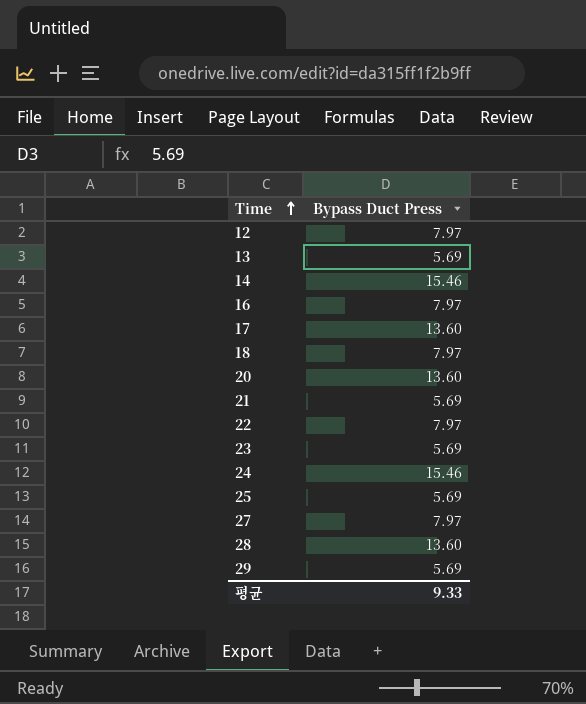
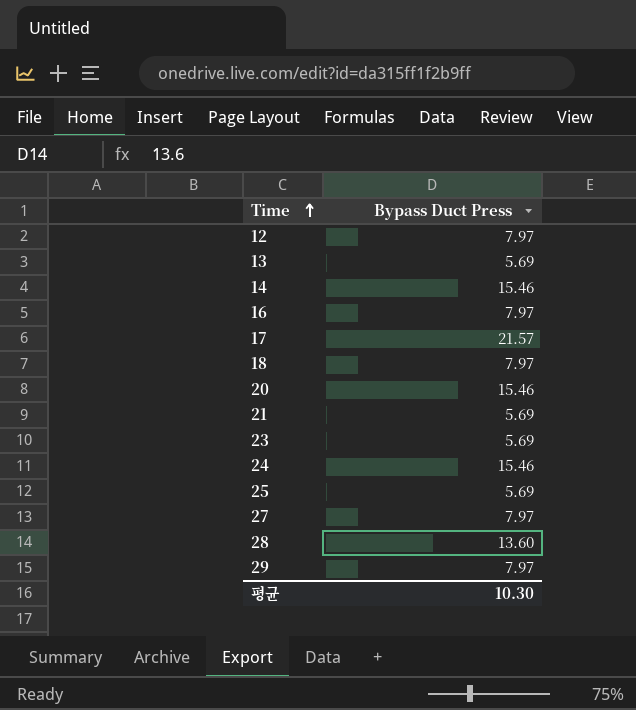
row 22: 7.97 -> none
17 | Bypass Duct Press: 13.60 -> 21.57
20 | Bypass Duct Press: 13.60 -> 15.46
29 | Bypass Duct Press: 5.69 -> 7.97
평균 | Bypass Duct Press: 9.33 -> 10.30

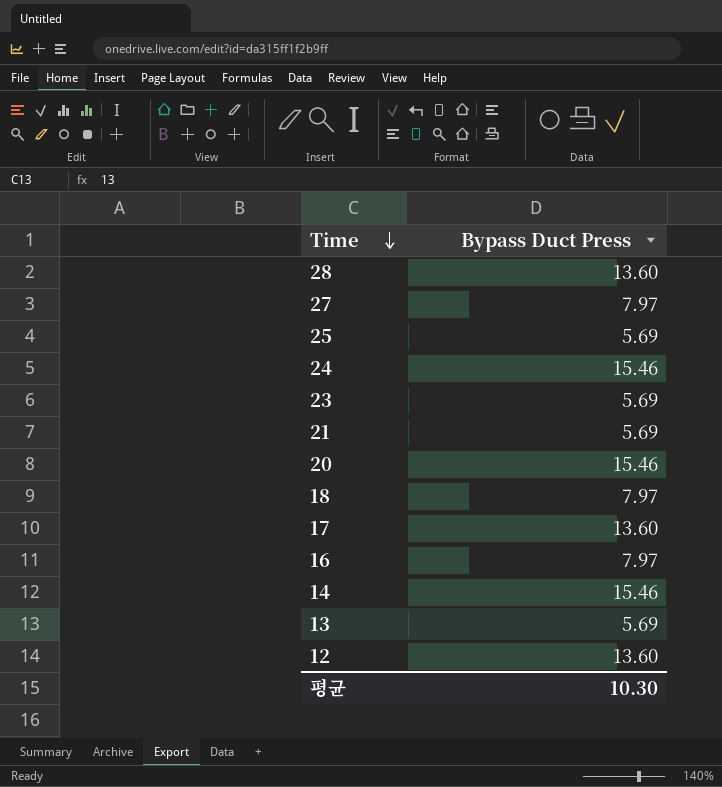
row order: Time ascending -> Time descending
row 29: 7.97 -> none
17 | Bypass Duct Press: 21.57 -> 13.60
12 | Bypass Duct Press: 7.97 -> 13.60

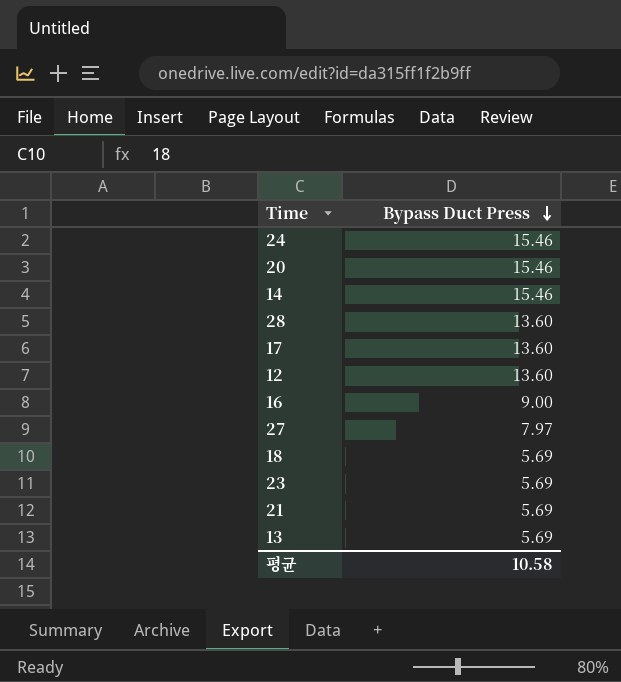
row order: Time descending -> Bypass Duct Press descending
row 25: 5.69 -> none
16 | Bypass Duct Press: 7.97 -> 9.00
18 | Bypass Duct Press: 7.97 -> 5.69
평균 | Bypass Duct Press: 10.30 -> 10.58

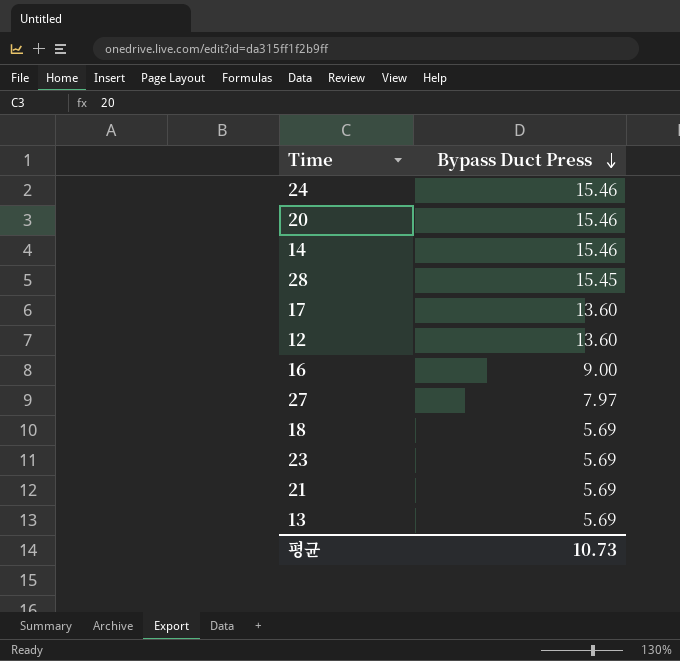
28 | Bypass Duct Press: 13.60 -> 15.45
평균 | Bypass Duct Press: 10.58 -> 10.73

